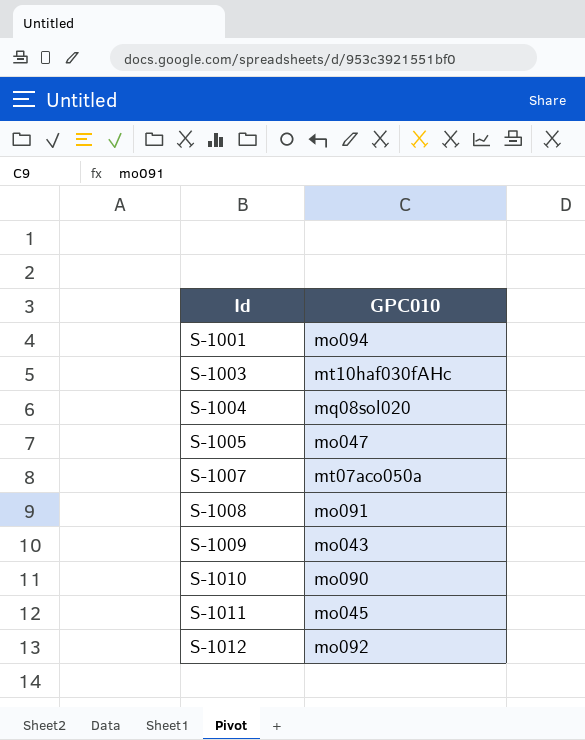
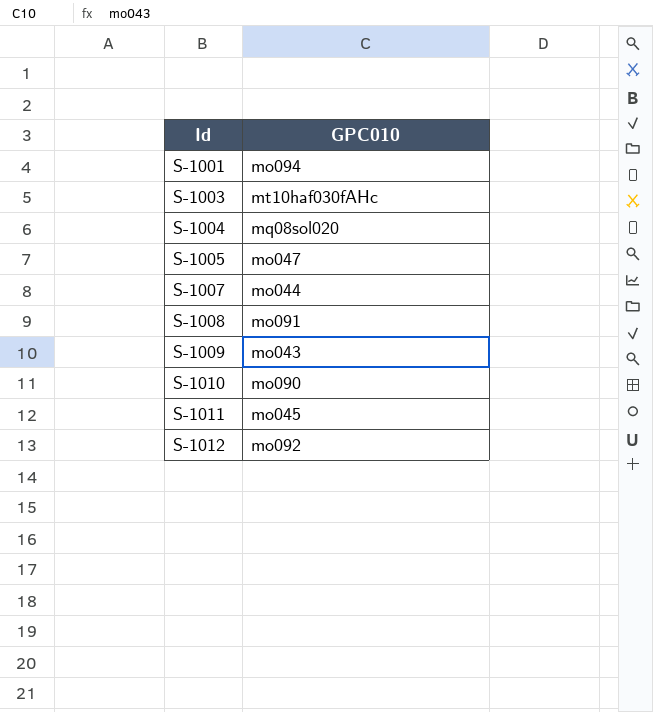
S-1007 | GPC010: mt07aco050a -> mo044

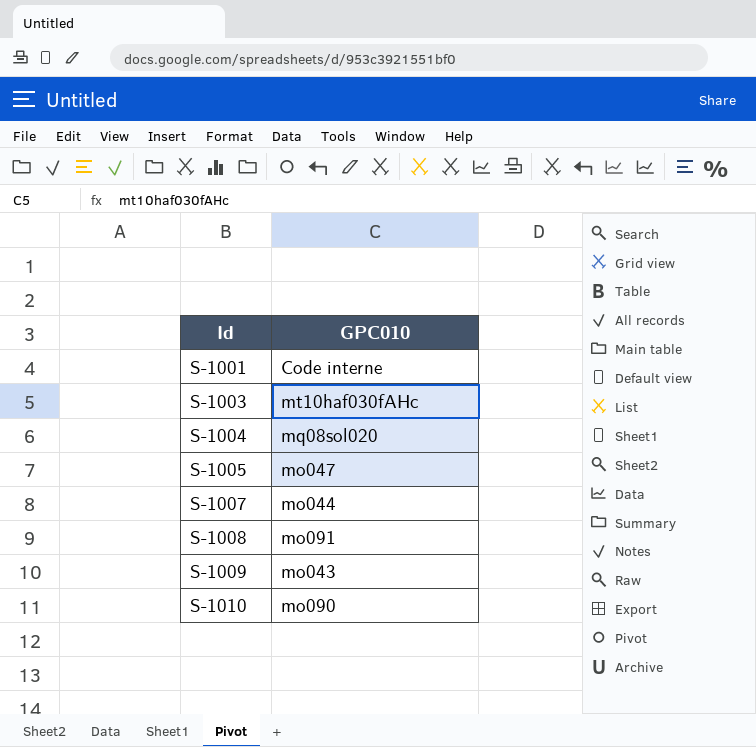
row S-1011: mo045 -> none
row S-1012: mo092 -> none
S-1001 | GPC010: mo094 -> Code interne

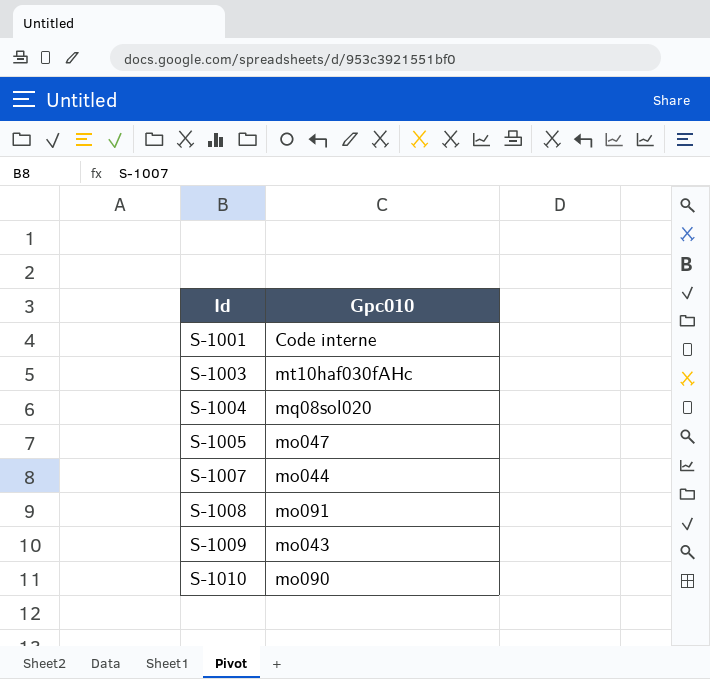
column name: GPC010 -> Gpc010

